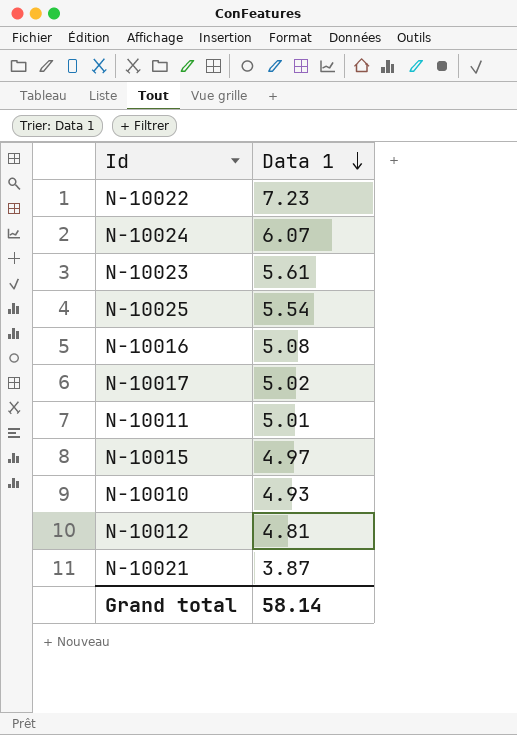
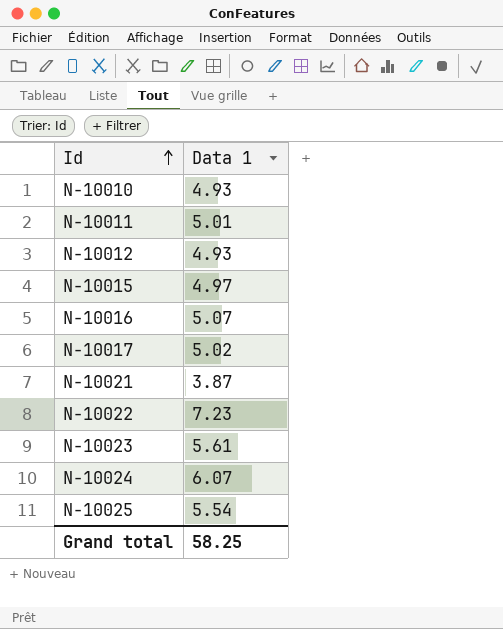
row order: Data 1 descending -> Id ascending
N-10012 | Data 1: 4.81 -> 4.93
N-10016 | Data 1: 5.08 -> 5.07
Grand total | Data 1: 58.14 -> 58.25

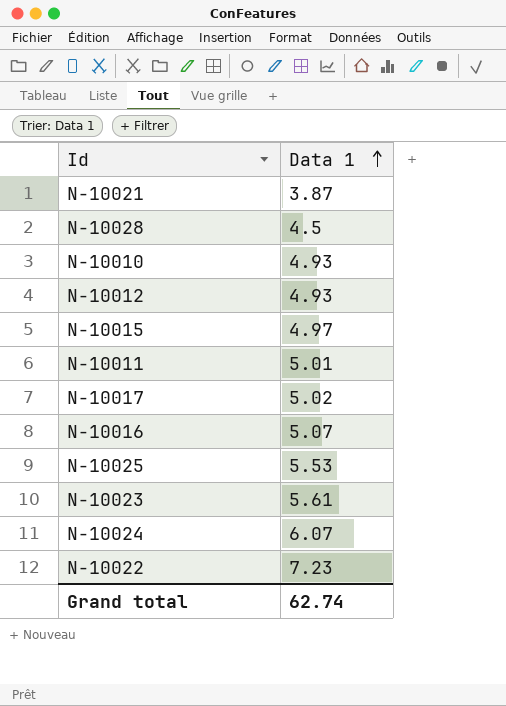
row order: Id ascending -> Data 1 ascending
row N-10028: none -> 4.5
N-10025 | Data 1: 5.54 -> 5.53
Grand total | Data 1: 58.25 -> 62.74

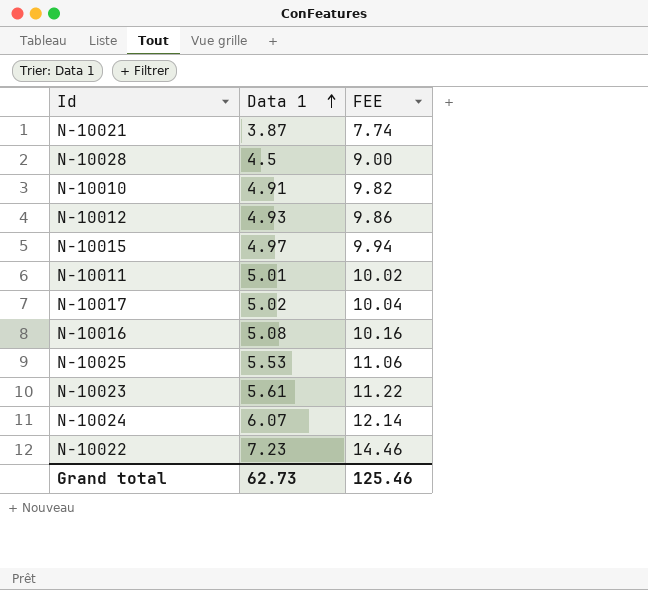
column FEE | formula: none -> [Data 1] * 2
N-10010 | Data 1: 4.93 -> 4.91
N-10016 | Data 1: 5.07 -> 5.08
Grand total | Data 1: 62.74 -> 62.73

